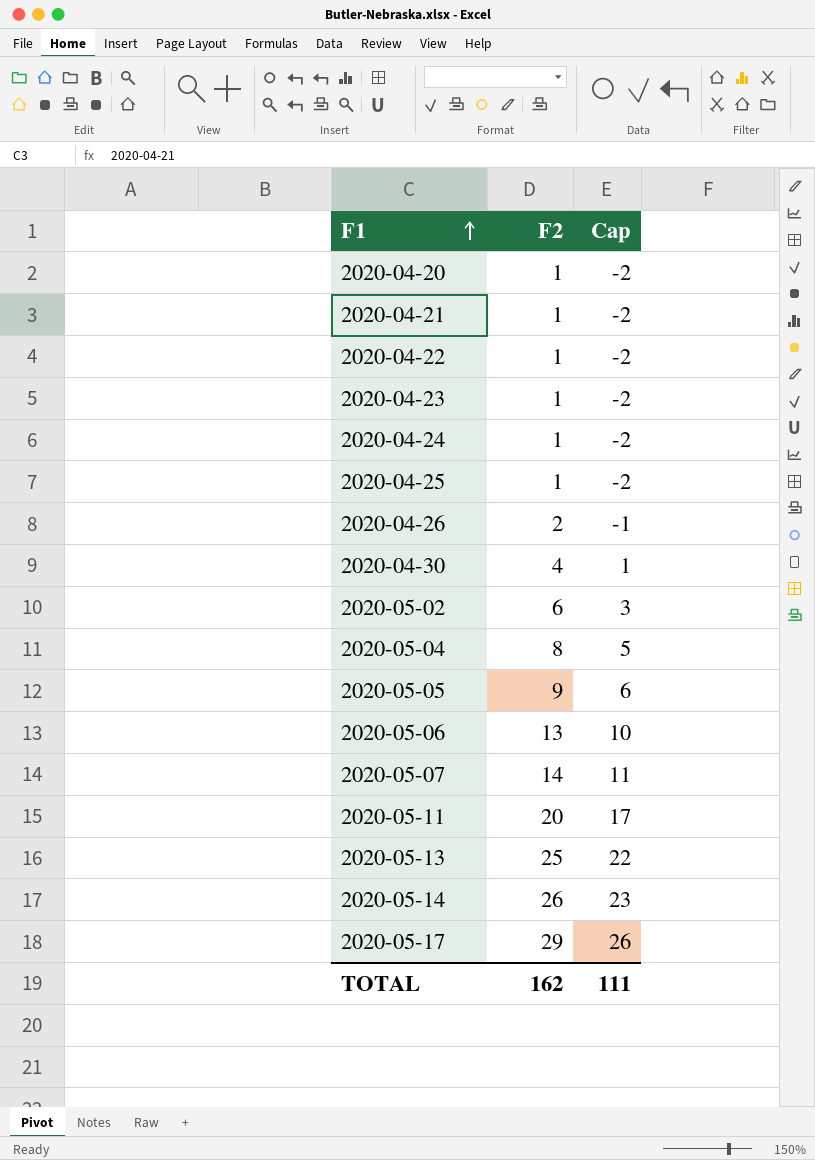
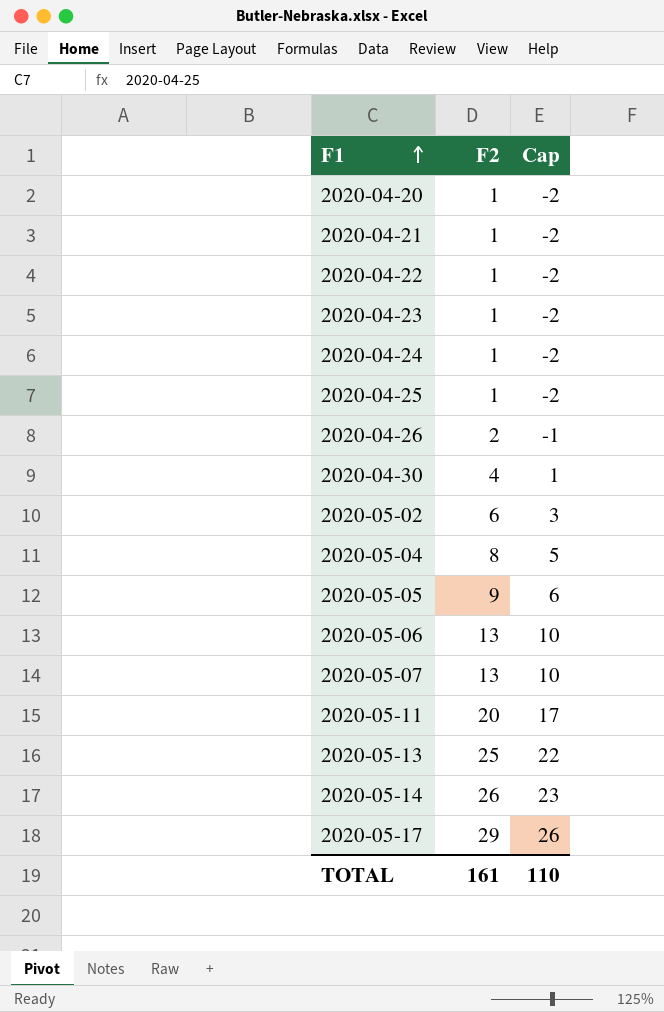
2020-05-07 | F2: 14 -> 13
2020-05-07 | Cap: 11 -> 10
TOTAL | F2: 162 -> 161
TOTAL | Cap: 111 -> 110

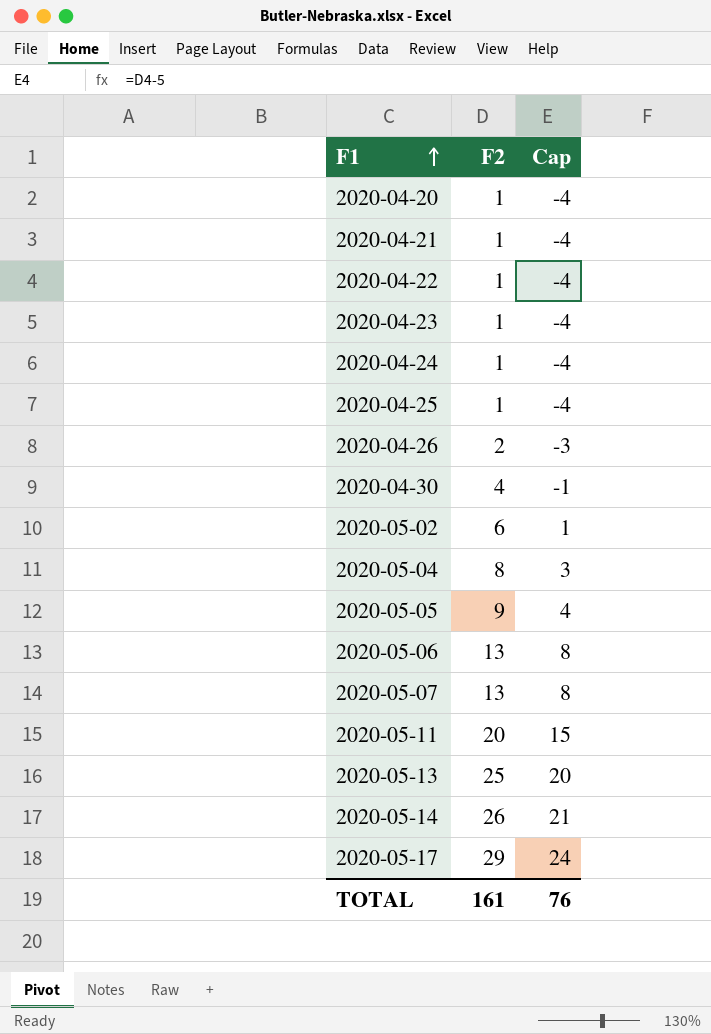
column Cap | formula: [F2] - 3 -> [F2] - 5
TOTAL | Cap: 110 -> 76

